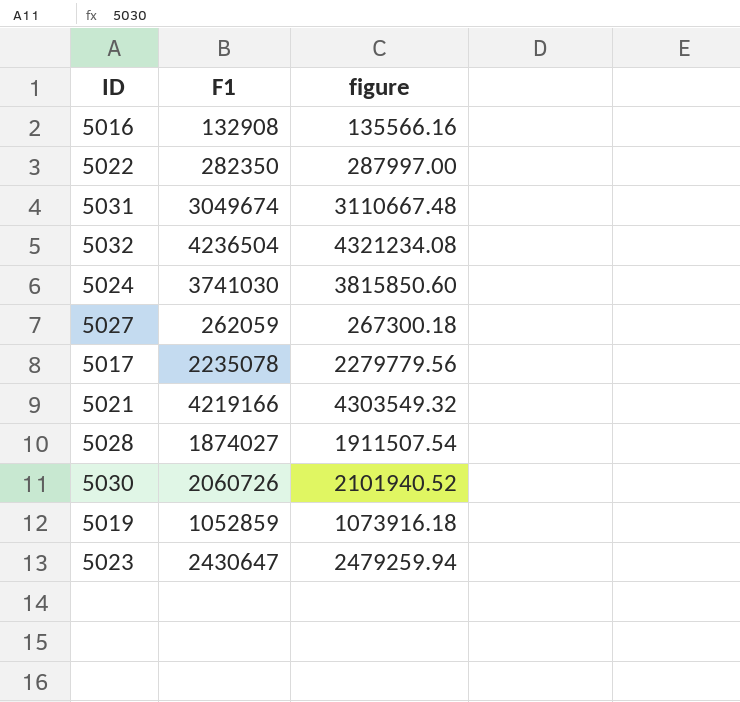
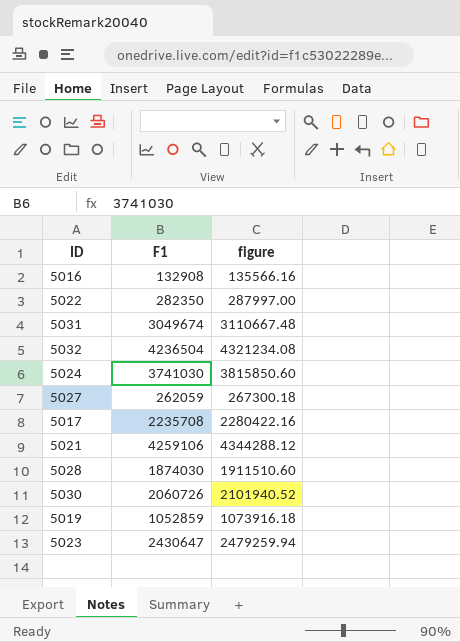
5017 | F1: 2235078 -> 2235708
5017 | figure: 2279779.56 -> 2280422.16
5021 | F1: 4219166 -> 4259106
5021 | figure: 4303549.32 -> 4344288.12
5028 | F1: 1874027 -> 1874030
5028 | figure: 1911507.54 -> 1911510.60

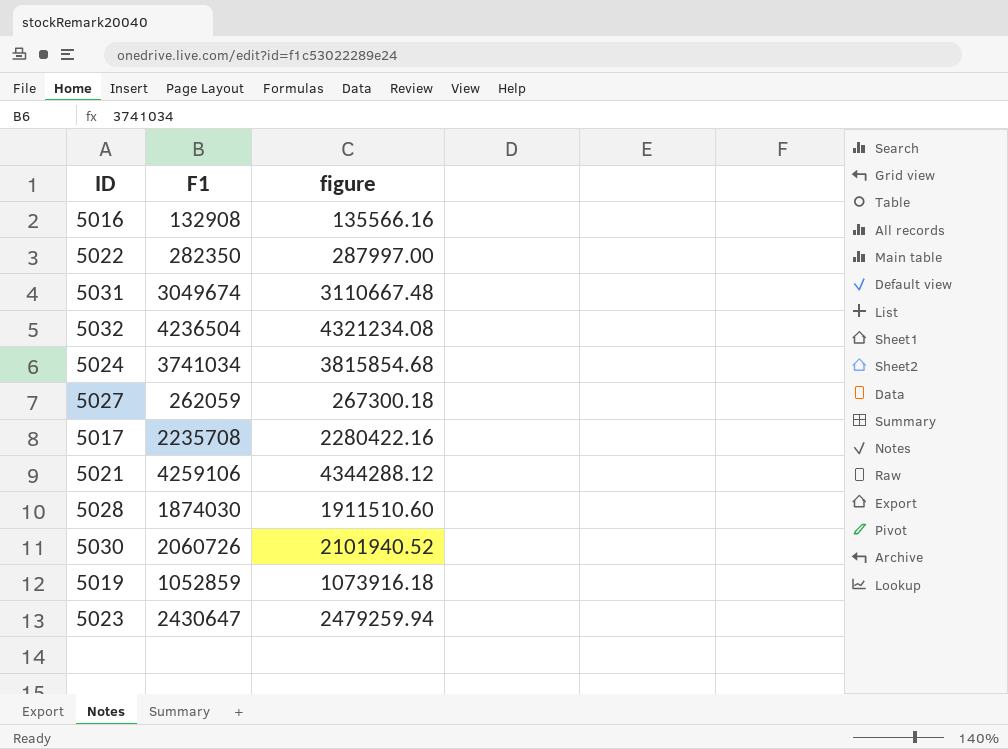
5024 | F1: 3741030 -> 3741034
5024 | figure: 3815850.60 -> 3815854.68

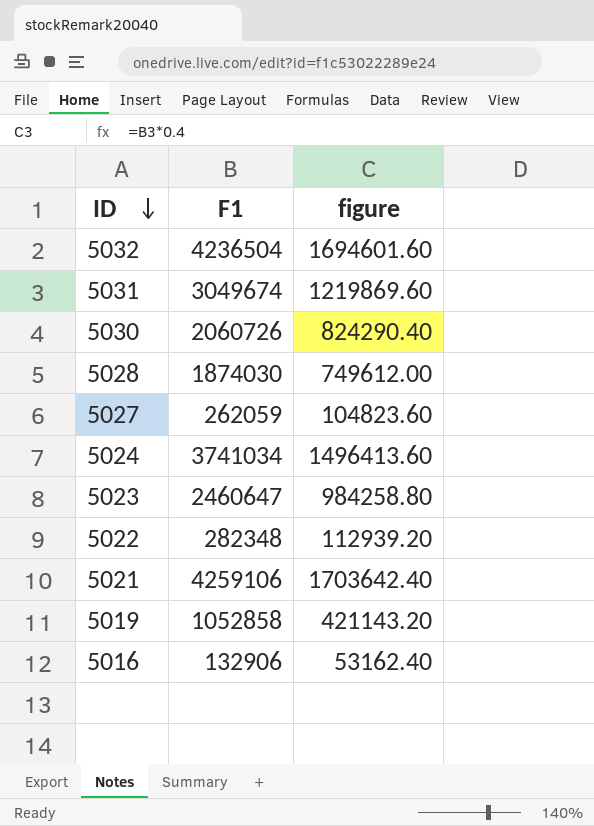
row order: none -> ID descending
column figure | formula: [F1] * 1.02 -> [F1] * 0.4
row 5017: 2235708 | 2280422.16 -> none
5023 | F1: 2430647 -> 2460647
5022 | F1: 282350 -> 282348
5019 | F1: 1052859 -> 1052858
5016 | F1: 132908 -> 132906

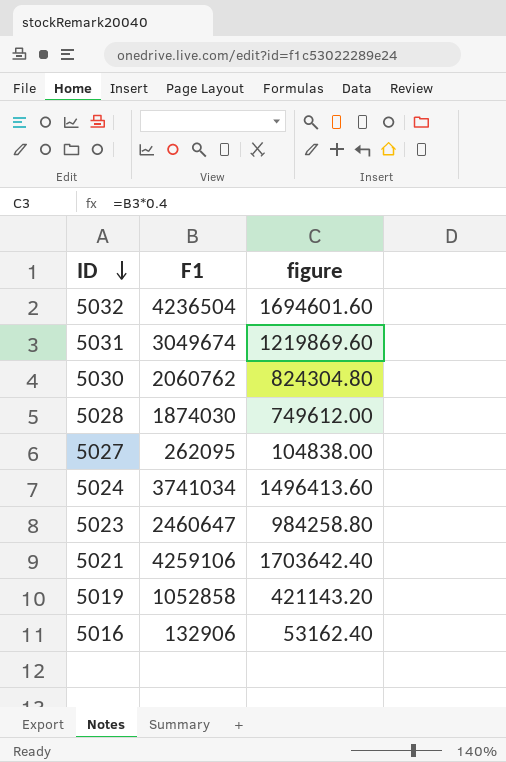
row 5022: 282348 | 112939.20 -> none
5030 | F1: 2060726 -> 2060762
5030 | figure: 824290.40 -> 824304.80
5027 | F1: 262059 -> 262095
5027 | figure: 104823.60 -> 104838.00

